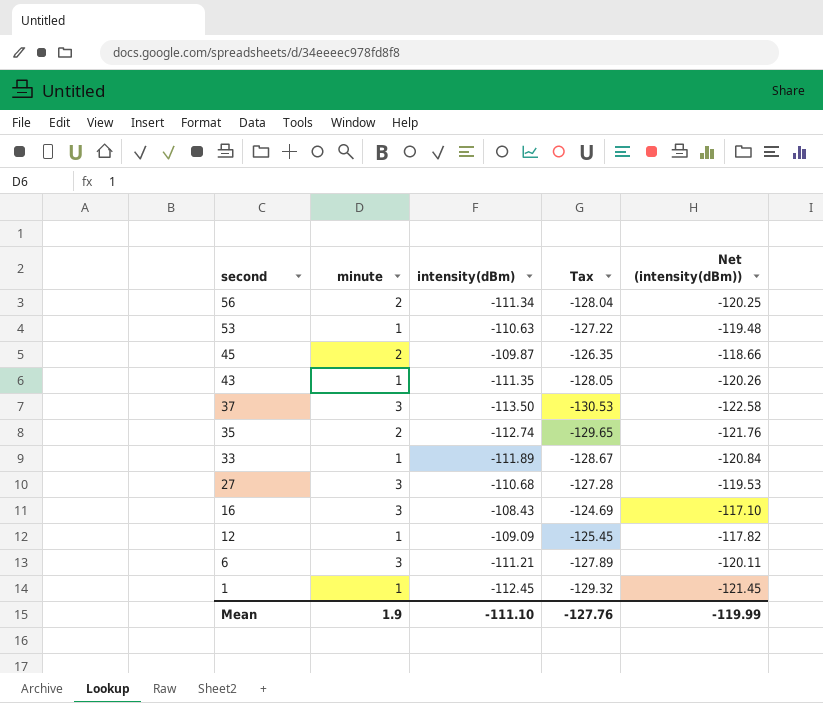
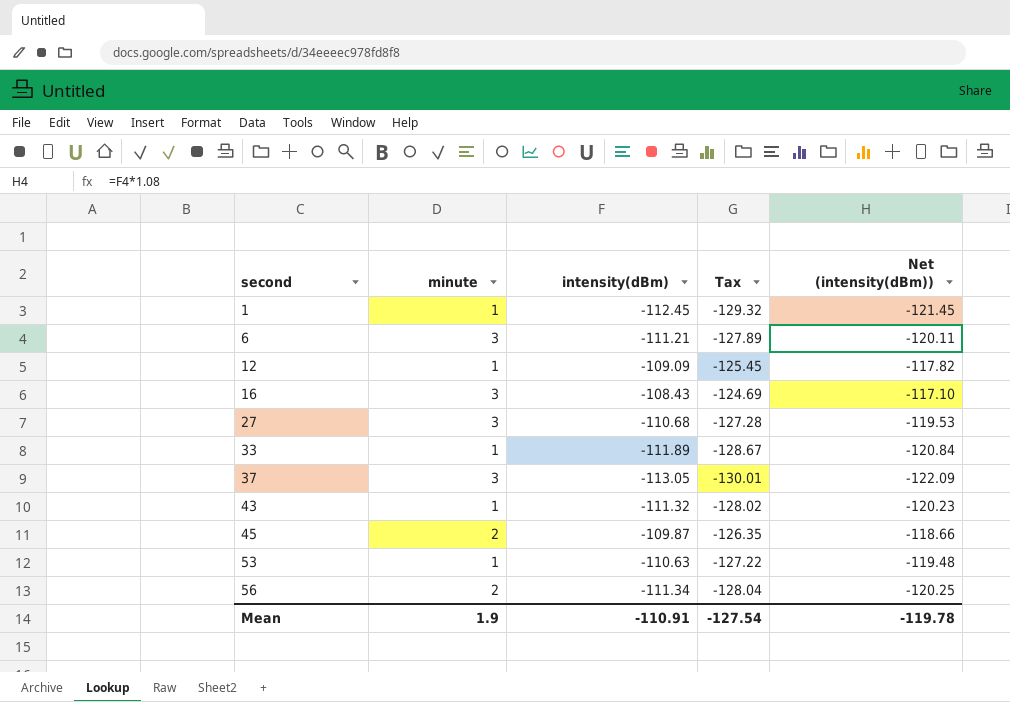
row order: second descending -> second ascending
row 35: 2 | -112.74 | -129.65 | -121.76 -> none
37 | intensity(dBm): -113.50 -> -113.05
37 | Tax: -130.53 -> -130.01
37 | Net (intensity(dBm)): -122.58 -> -122.09
43 | intensity(dBm): -111.35 -> -111.32
43 | Tax: -128.05 -> -128.02
43 | Net (intensity(dBm)): -120.26 -> -120.23
Mean | intensity(dBm): -111.10 -> -110.91
Mean | Tax: -127.76 -> -127.54
Mean | Net (intensity(dBm)): -119.99 -> -119.78

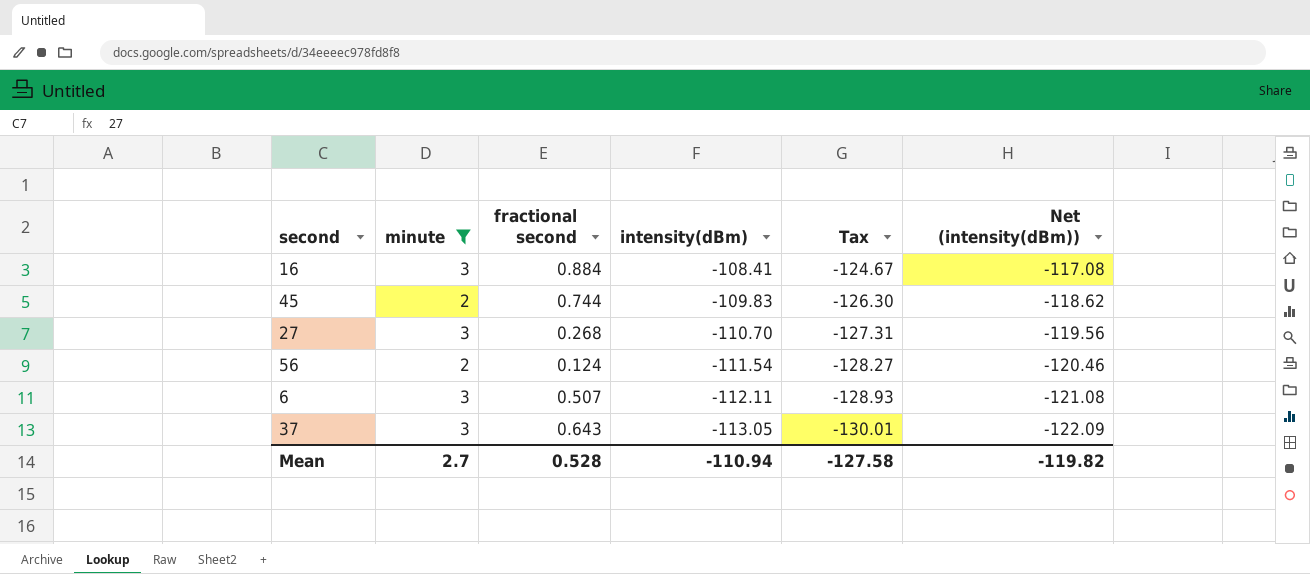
filter: none -> minute != 1
row order: second ascending -> intensity(dBm) descending
column fractional second | position: none -> 3
16 | intensity(dBm): -108.43 -> -108.41
16 | Tax: -124.69 -> -124.67
16 | Net (intensity(dBm)): -117.10 -> -117.08
45 | intensity(dBm): -109.87 -> -109.83
45 | Tax: -126.35 -> -126.30
45 | Net (intensity(dBm)): -118.66 -> -118.62
27 | intensity(dBm): -110.68 -> -110.70
27 | Tax: -127.28 -> -127.31
27 | Net (intensity(dBm)): -119.53 -> -119.56
56 | intensity(dBm): -111.34 -> -111.54
56 | Tax: -128.04 -> -128.27
56 | Net (intensity(dBm)): -120.25 -> -120.46
6 | intensity(dBm): -111.21 -> -112.11
6 | Tax: -127.89 -> -128.93
6 | Net (intensity(dBm)): -120.11 -> -121.08
Mean | minute: 1.9 -> 2.7
Mean | intensity(dBm): -110.91 -> -110.94
Mean | Tax: -127.54 -> -127.58
Mean | Net (intensity(dBm)): -119.78 -> -119.82

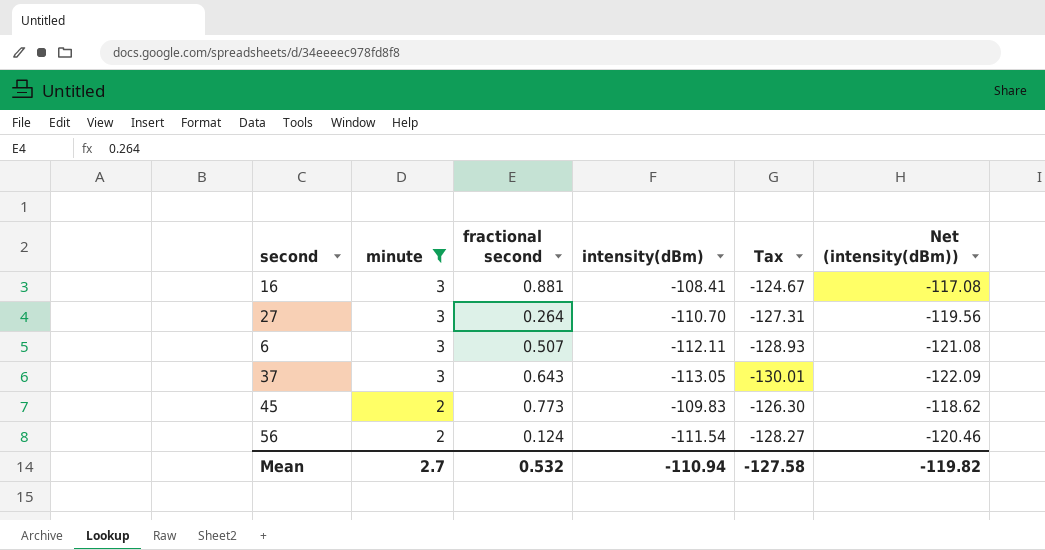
row order: intensity(dBm) descending -> minute descending
16 | fractional second: 0.884 -> 0.881
27 | fractional second: 0.268 -> 0.264
45 | fractional second: 0.744 -> 0.773
Mean | fractional second: 0.528 -> 0.532

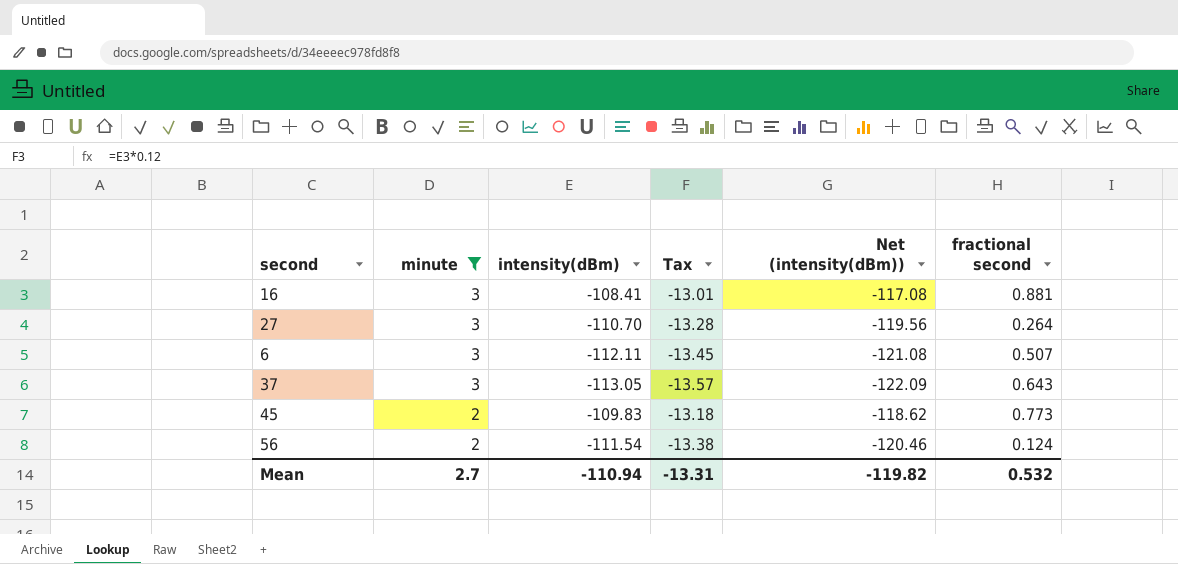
column Tax | formula: [intensity(dBm)] * 1.15 -> [intensity(dBm)] * 0.12
column fractional second | position: 3 -> 6
Mean | Tax: -127.58 -> -13.31

